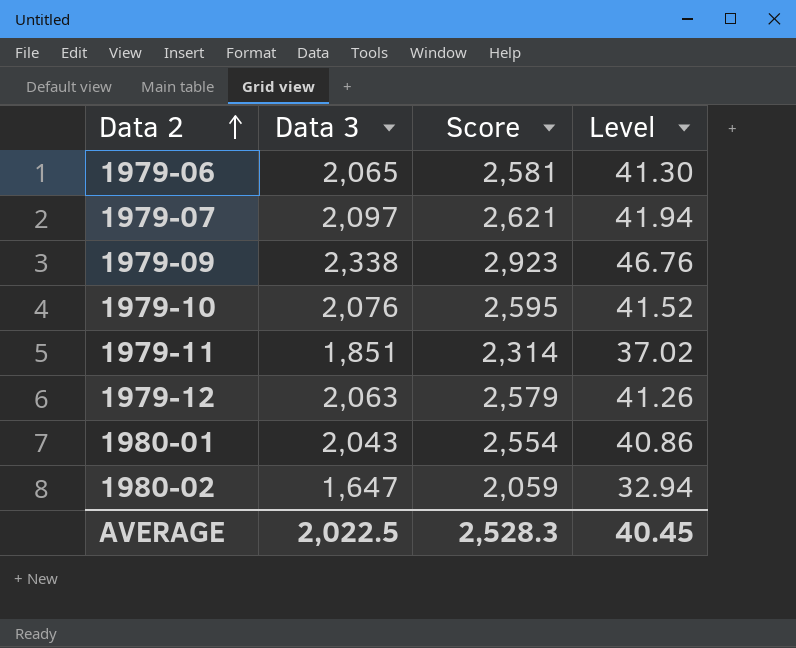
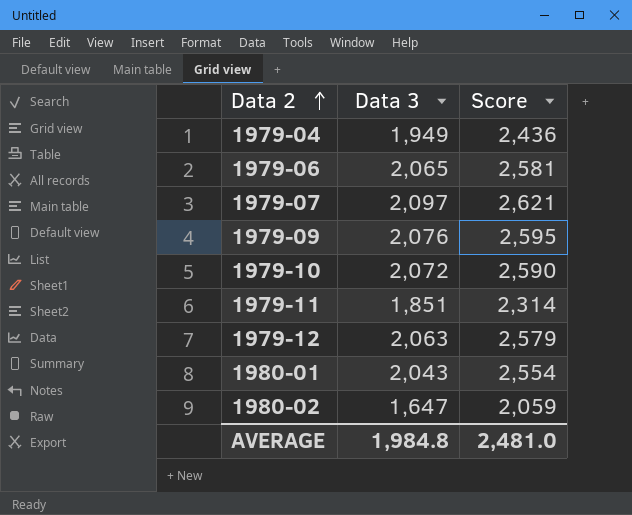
column Level | formula: [Data 3] * 0.02 -> none
row 1979-04: none -> 1,949 | 2,436
1979-09 | Data 3: 2,338 -> 2,076
1979-09 | Score: 2,923 -> 2,595
1979-10 | Data 3: 2,076 -> 2,072
1979-10 | Score: 2,595 -> 2,590
AVERAGE | Data 3: 2,022.5 -> 1,984.8
AVERAGE | Score: 2,528.3 -> 2,481.0

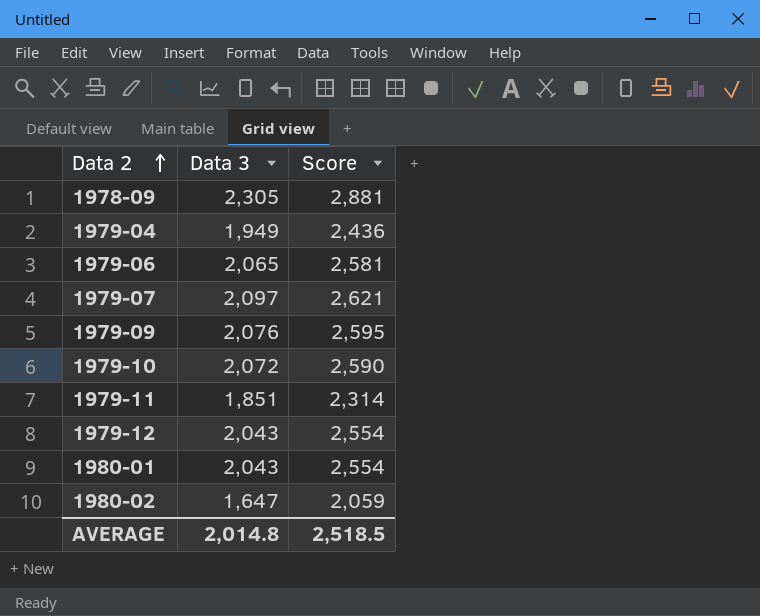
row 1978-09: none -> 2,305 | 2,881
1979-12 | Data 3: 2,063 -> 2,043
1979-12 | Score: 2,579 -> 2,554
AVERAGE | Data 3: 1,984.8 -> 2,014.8
AVERAGE | Score: 2,481.0 -> 2,518.5

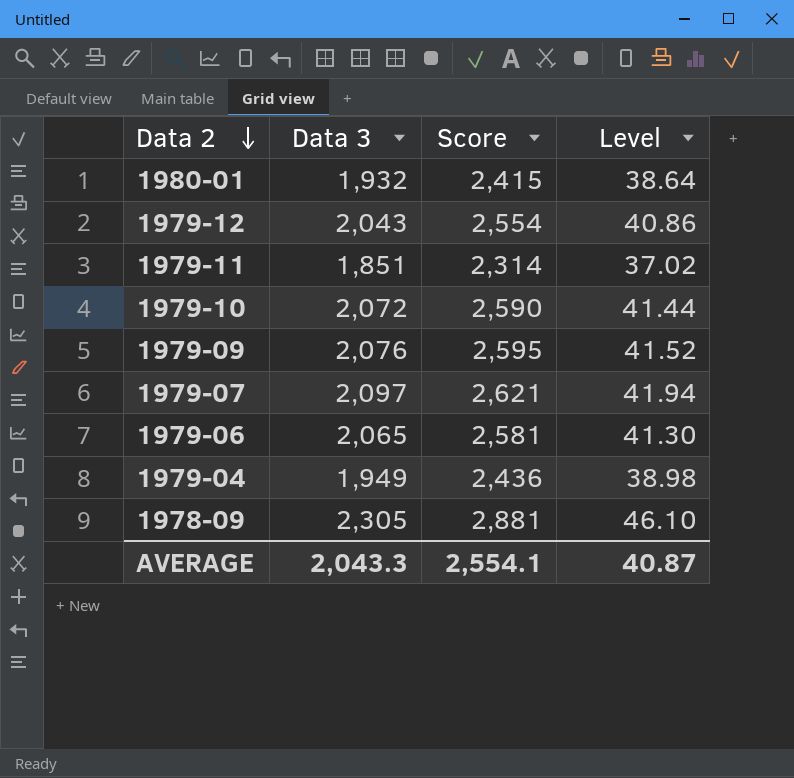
row order: Data 2 ascending -> Data 2 descending
column Level | formula: none -> [Data 3] * 0.02
row 1980-02: 1,647 | 2,059 -> none
1980-01 | Data 3: 2,043 -> 1,932
1980-01 | Score: 2,554 -> 2,415
AVERAGE | Data 3: 2,014.8 -> 2,043.3
AVERAGE | Score: 2,518.5 -> 2,554.1

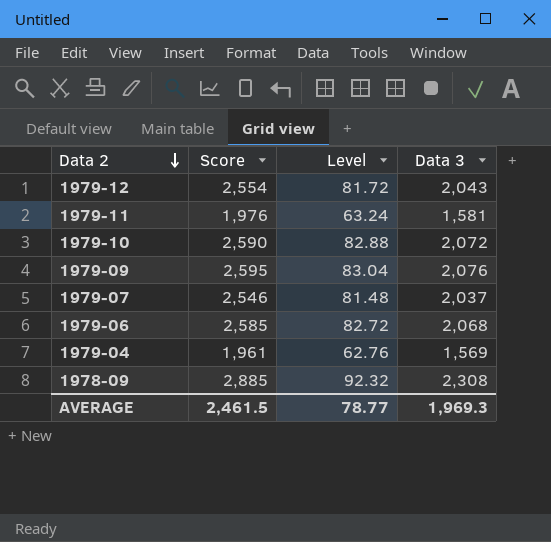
column Level | formula: [Data 3] * 0.02 -> [Data 3] * 0.04
column Data 3 | position: 2 -> 4
row 1980-01: 1,932 | 2,415 | 38.64 -> none
1979-11 | Score: 2,314 -> 1,976
1979-11 | Data 3: 1,851 -> 1,581
1979-07 | Score: 2,621 -> 2,546
1979-07 | Data 3: 2,097 -> 2,037
1979-06 | Score: 2,581 -> 2,585
1979-06 | Data 3: 2,065 -> 2,068
1979-04 | Score: 2,436 -> 1,961
1979-04 | Data 3: 1,949 -> 1,569
1978-09 | Score: 2,881 -> 2,885
1978-09 | Data 3: 2,305 -> 2,308
AVERAGE | Score: 2,554.1 -> 2,461.5
AVERAGE | Level: 40.87 -> 78.77
AVERAGE | Data 3: 2,043.3 -> 1,969.3

